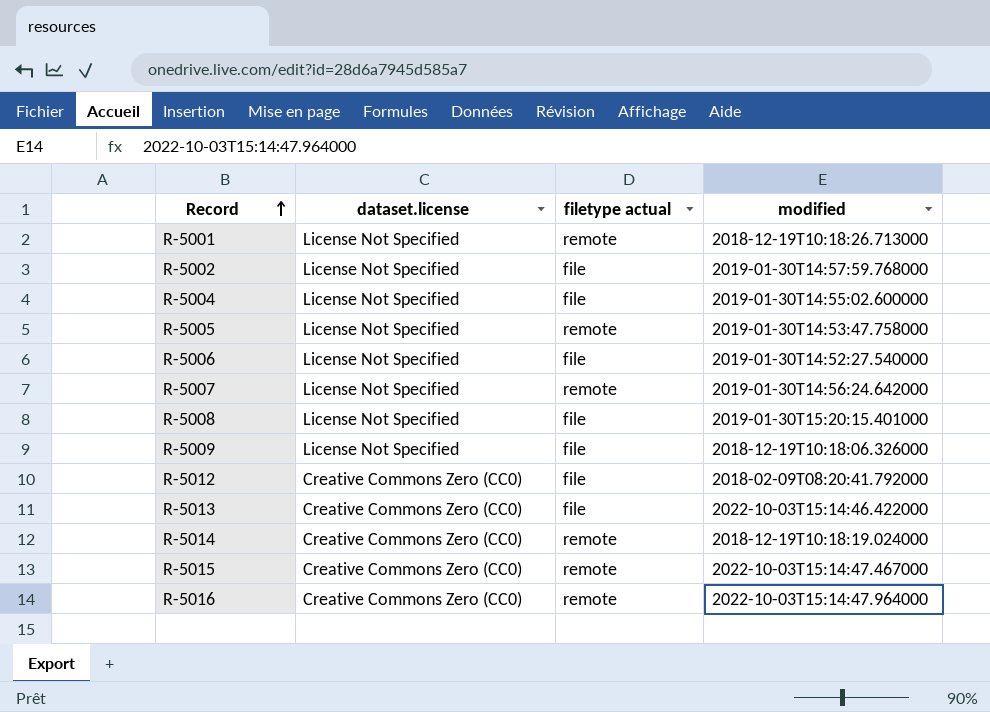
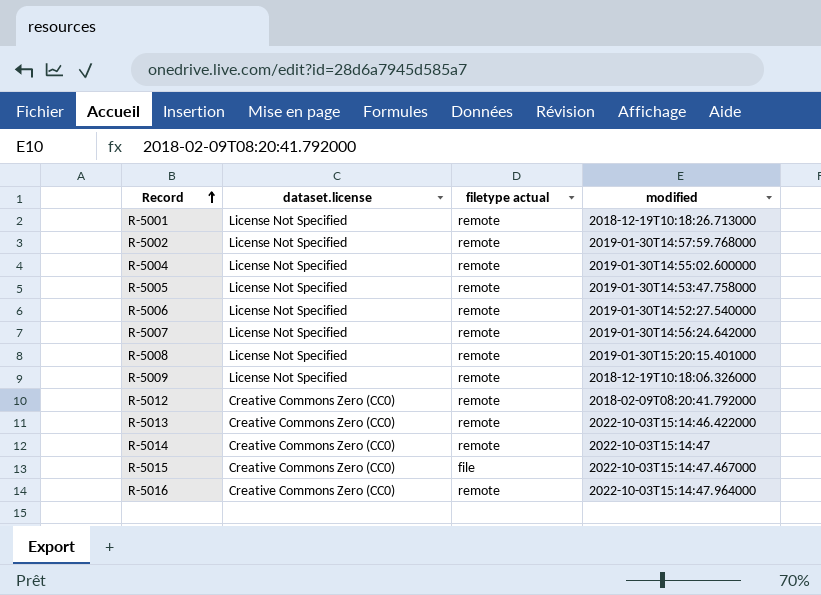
R-5002 | filetype actual: file -> remote
R-5004 | filetype actual: file -> remote
R-5006 | filetype actual: file -> remote
R-5008 | filetype actual: file -> remote
R-5009 | filetype actual: file -> remote
R-5012 | filetype actual: file -> remote
R-5013 | filetype actual: file -> remote
R-5014 | modified: 2018-12-19T10:18:19.024000 -> 2022-10-03T15:14:47
R-5015 | filetype actual: remote -> file

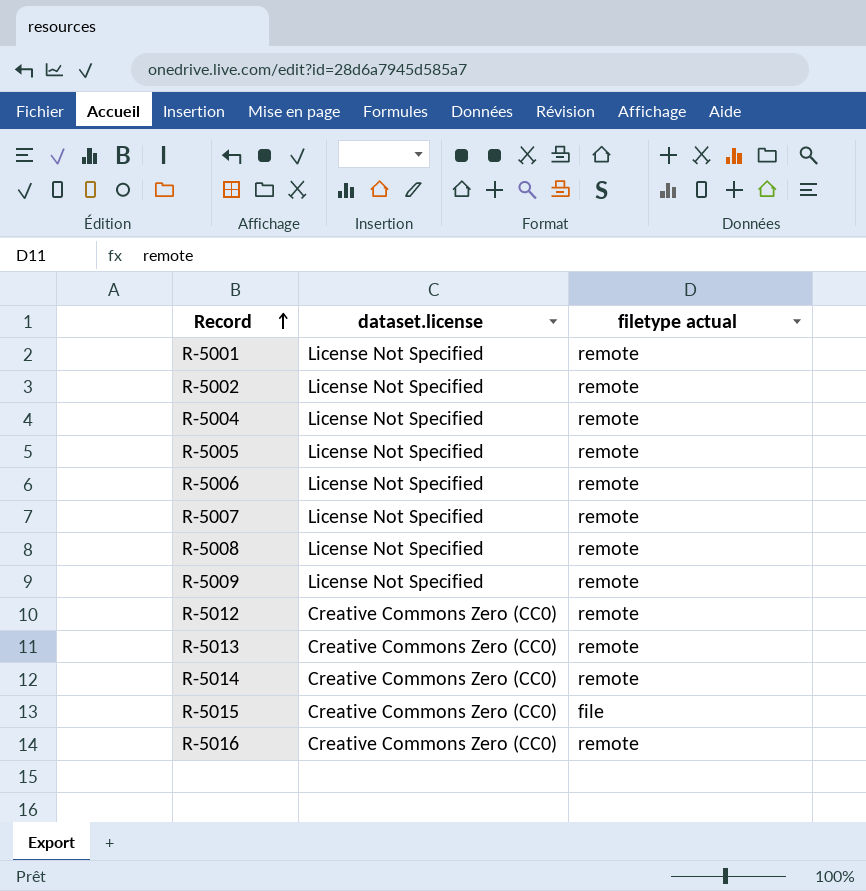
column modified | position: 4 -> none

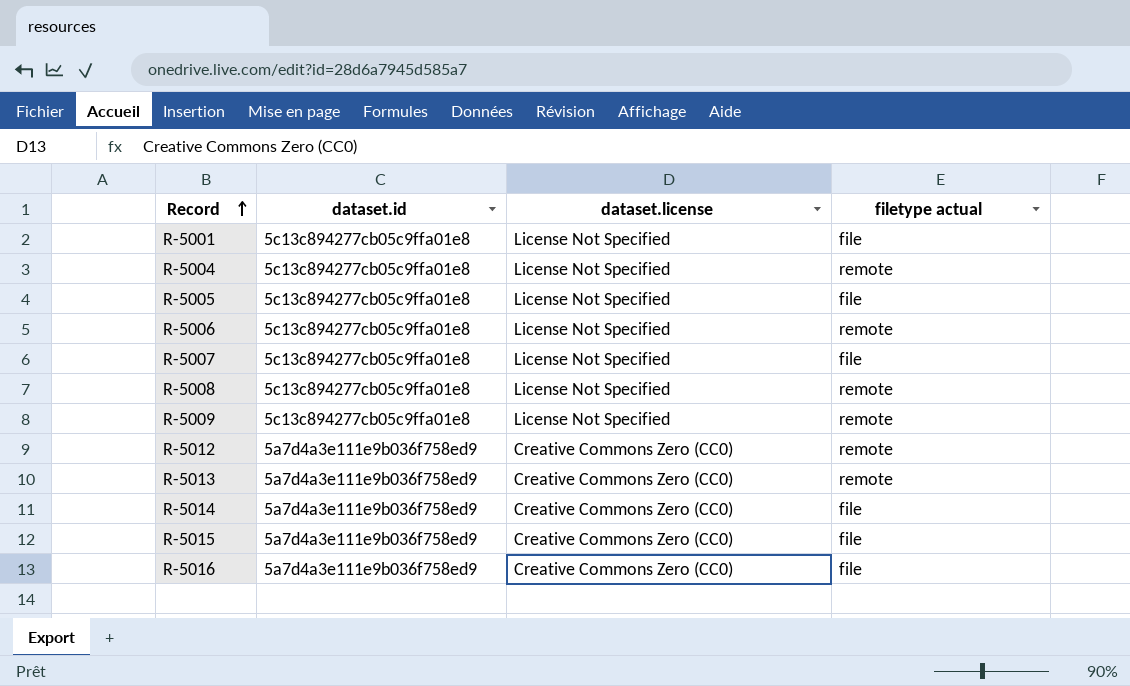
column dataset.id | position: none -> 2
row R-5002: License Not Specified | remote -> none
R-5001 | filetype actual: remote -> file
R-5005 | filetype actual: remote -> file
R-5007 | filetype actual: remote -> file
R-5014 | filetype actual: remote -> file
R-5016 | filetype actual: remote -> file

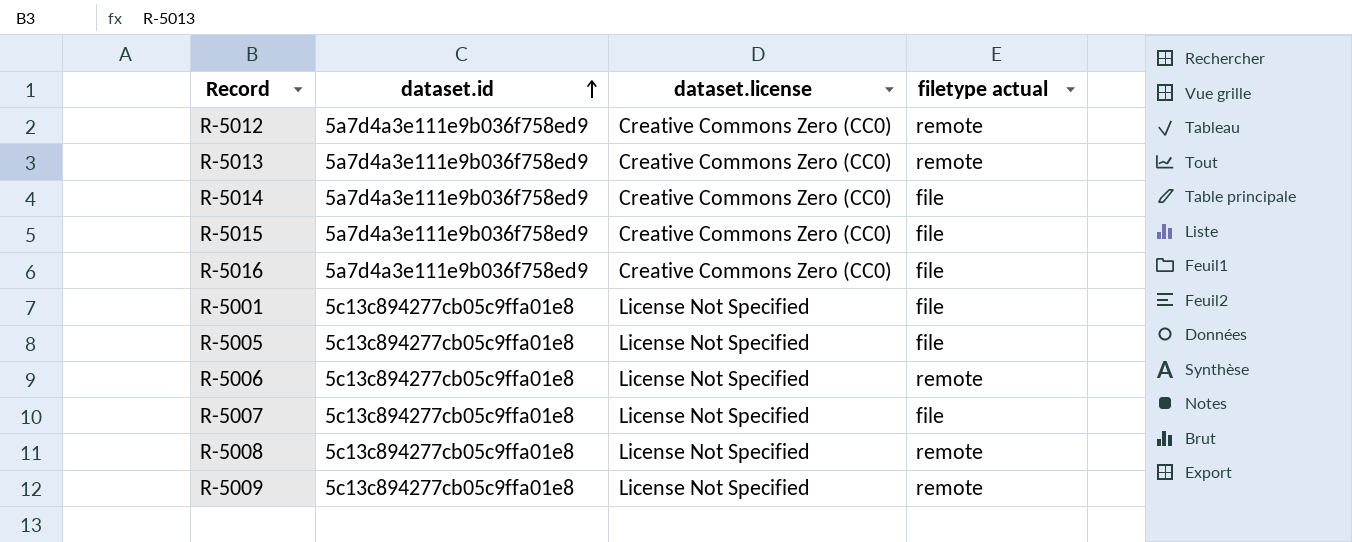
row order: Record ascending -> dataset.id ascending
row R-5004: 5c13c894277cb05c9ffa01e8 | License Not Specified | remote -> none

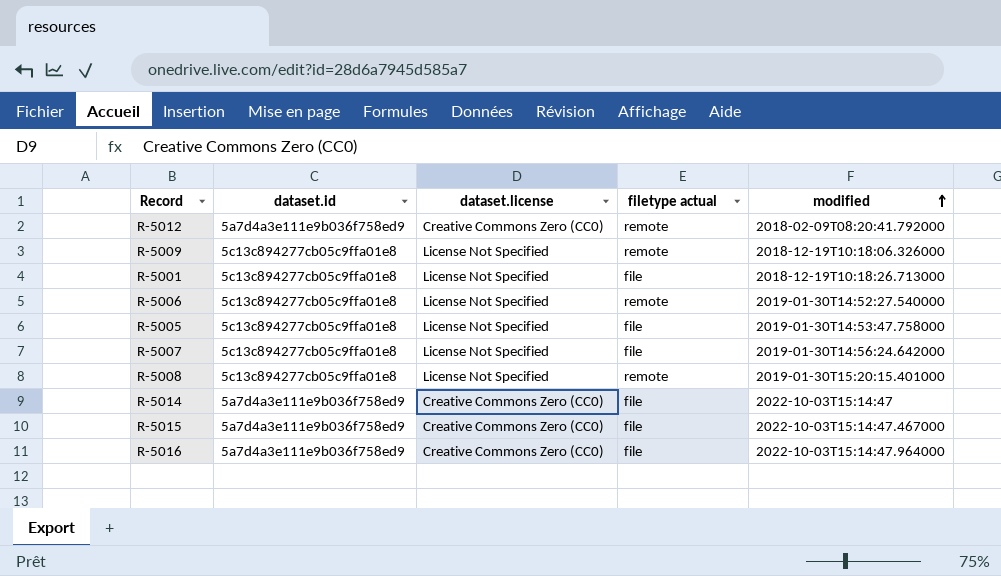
row order: dataset.id ascending -> modified ascending
column modified | position: none -> 5
row R-5013: 5a7d4a3e111e9b036f758ed9 | Creative Commons Zero (CC0) | remote -> none

